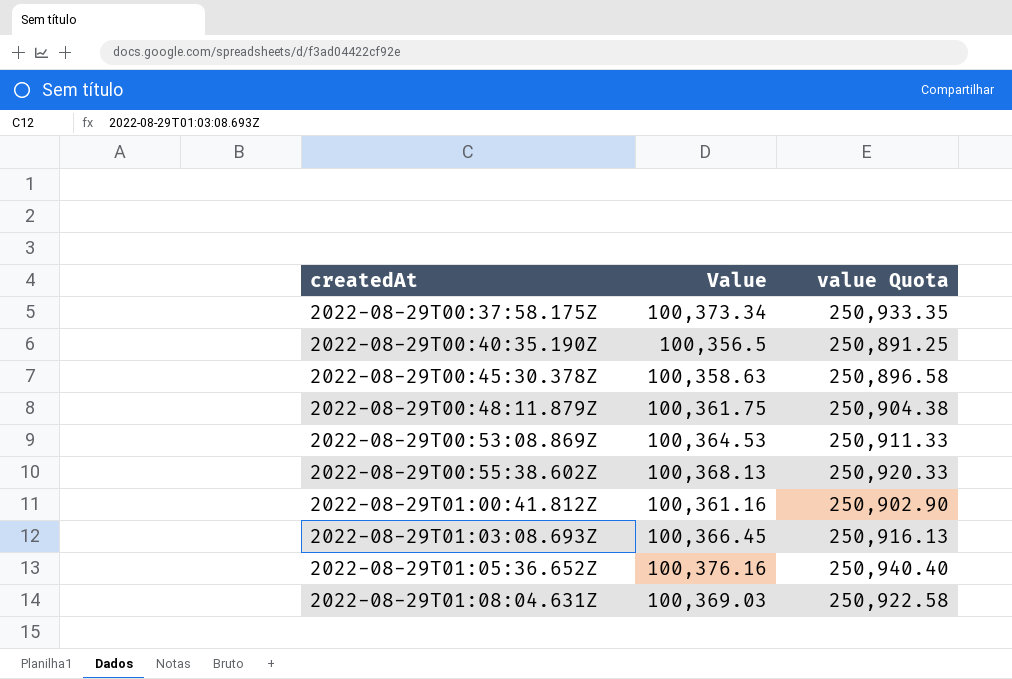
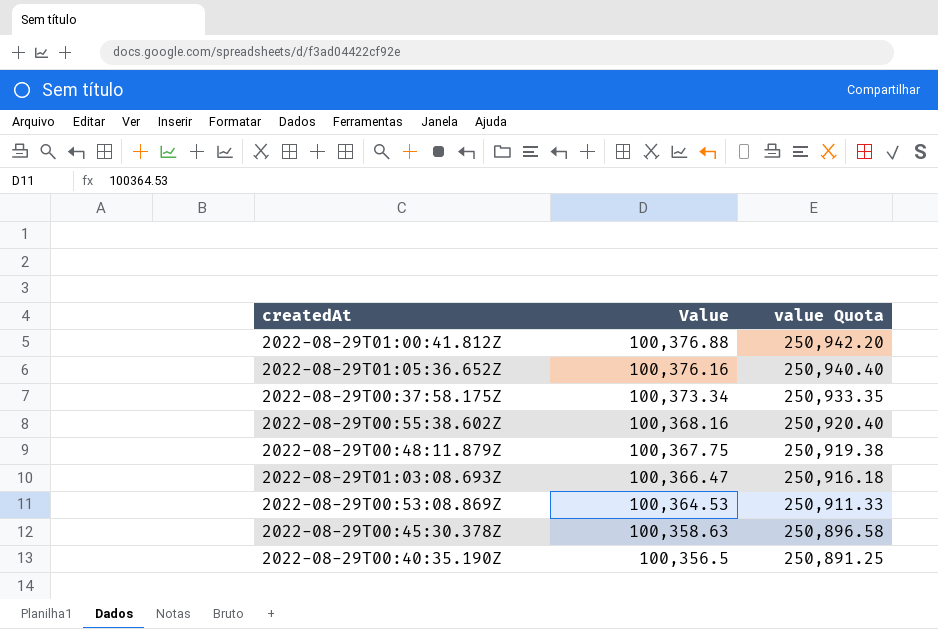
row order: createdAt ascending -> Value descending
row 2022-08-29T01:08:04.631Z: 100,369.03 | 250,922.58 -> none
2022-08-29T01:00:41.812Z | Value: 100,361.16 -> 100,376.88
2022-08-29T01:00:41.812Z | value Quota: 250,902.90 -> 250,942.20
2022-08-29T00:55:38.602Z | Value: 100,368.13 -> 100,368.16
2022-08-29T00:55:38.602Z | value Quota: 250,920.33 -> 250,920.40
2022-08-29T00:48:11.879Z | Value: 100,361.75 -> 100,367.75
2022-08-29T00:48:11.879Z | value Quota: 250,904.38 -> 250,919.38
2022-08-29T01:03:08.693Z | Value: 100,366.45 -> 100,366.47
2022-08-29T01:03:08.693Z | value Quota: 250,916.13 -> 250,916.18

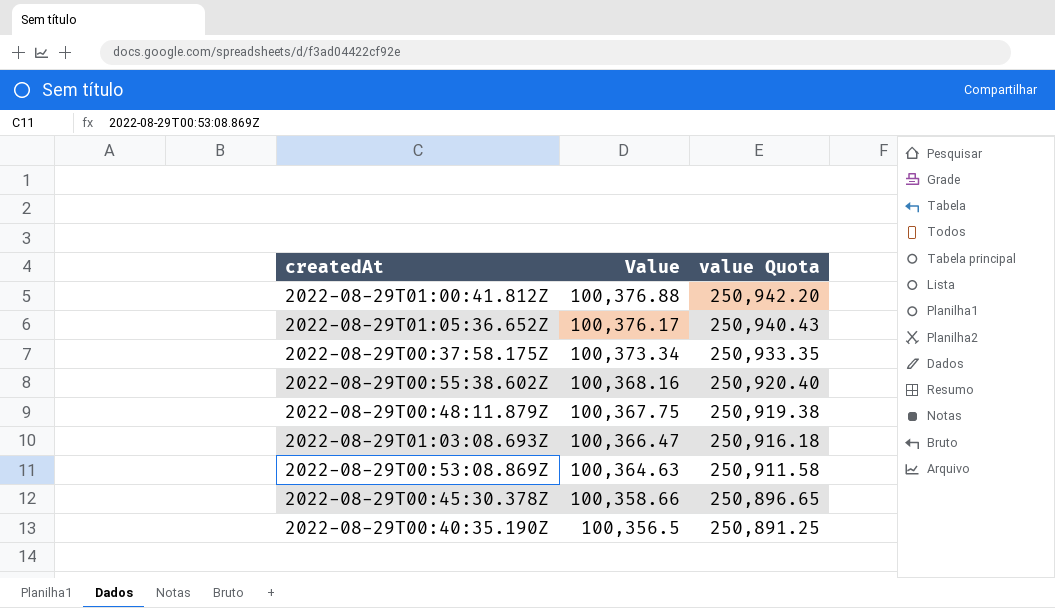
2022-08-29T01:05:36.652Z | Value: 100,376.16 -> 100,376.17
2022-08-29T01:05:36.652Z | value Quota: 250,940.40 -> 250,940.43
2022-08-29T00:53:08.869Z | Value: 100,364.53 -> 100,364.63
2022-08-29T00:53:08.869Z | value Quota: 250,911.33 -> 250,911.58
2022-08-29T00:45:30.378Z | Value: 100,358.63 -> 100,358.66
2022-08-29T00:45:30.378Z | value Quota: 250,896.58 -> 250,896.65

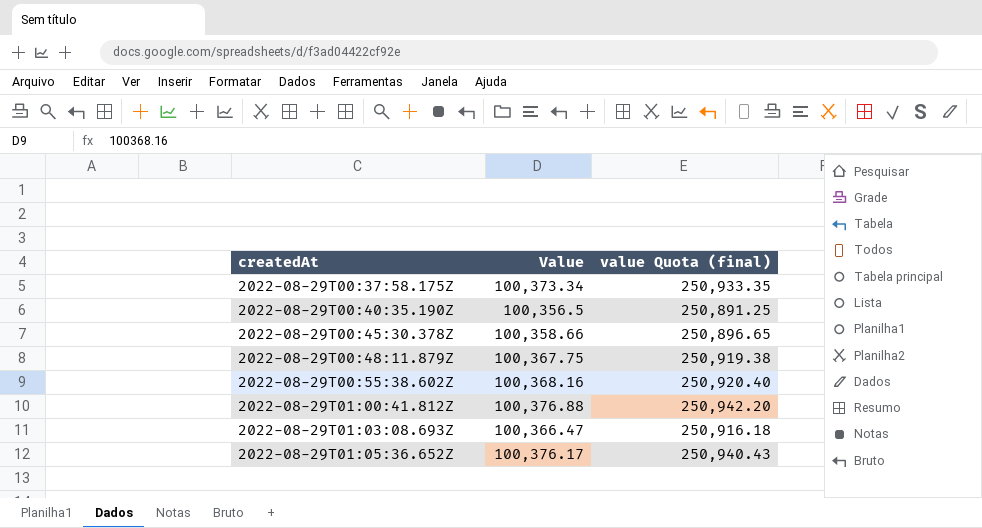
row order: Value descending -> createdAt ascending
column name: value Quota -> value Quota (final)
row 2022-08-29T00:53:08.869Z: 100,364.63 | 250,911.58 -> none

